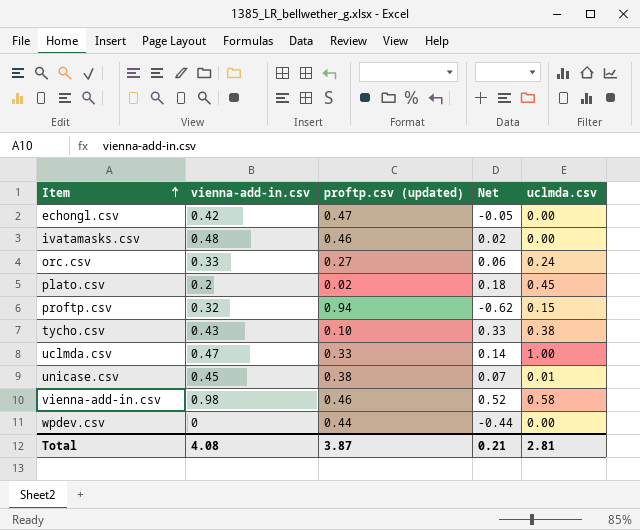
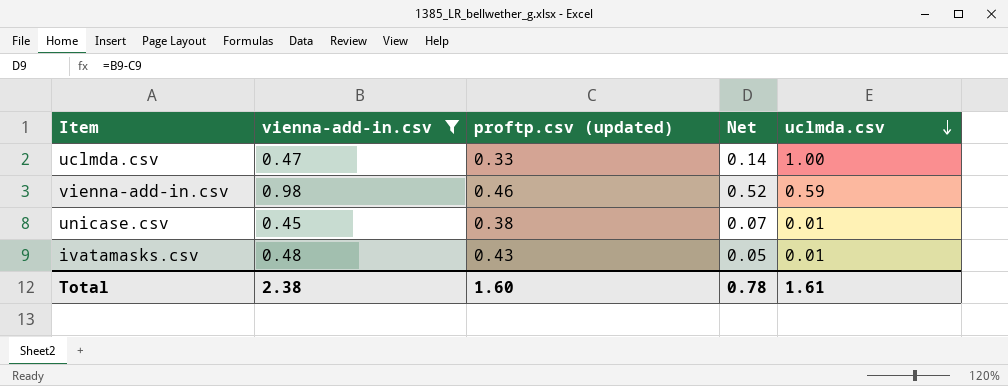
filter: none -> vienna-add-in.csv >= 0.45
row order: Item ascending -> uclmda.csv descending
vienna-add-in.csv | uclmda.csv: 0.58 -> 0.59
ivatamasks.csv | proftp.csv (updated): 0.46 -> 0.43
ivatamasks.csv | Net: 0.02 -> 0.05
ivatamasks.csv | uclmda.csv: 0.00 -> 0.01
Total | vienna-add-in.csv: 4.08 -> 2.38
Total | proftp.csv (updated): 3.87 -> 1.60
Total | Net: 0.21 -> 0.78
Total | uclmda.csv: 2.81 -> 1.61

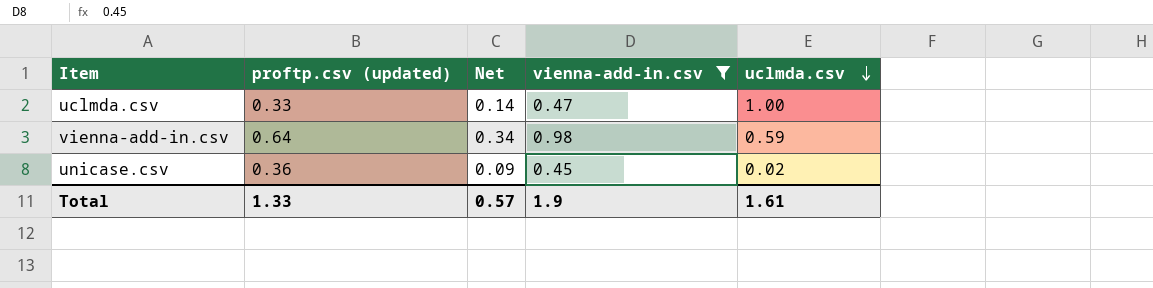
column vienna-add-in.csv | position: 2 -> 4
row ivatamasks.csv: 0.48 | 0.43 | 0.05 | 0.01 -> none
vienna-add-in.csv | proftp.csv (updated): 0.46 -> 0.64
vienna-add-in.csv | Net: 0.52 -> 0.34
unicase.csv | proftp.csv (updated): 0.38 -> 0.36
unicase.csv | Net: 0.07 -> 0.09
unicase.csv | uclmda.csv: 0.01 -> 0.02
Total | proftp.csv (updated): 1.60 -> 1.33
Total | Net: 0.78 -> 0.57
Total | vienna-add-in.csv: 2.38 -> 1.9

